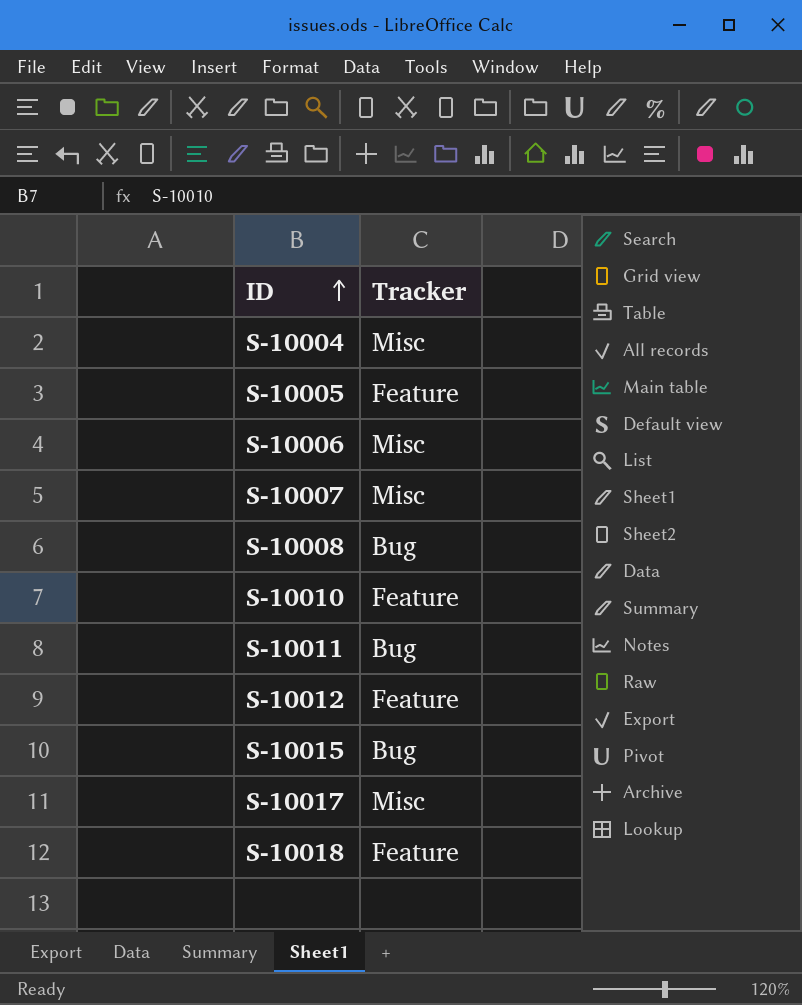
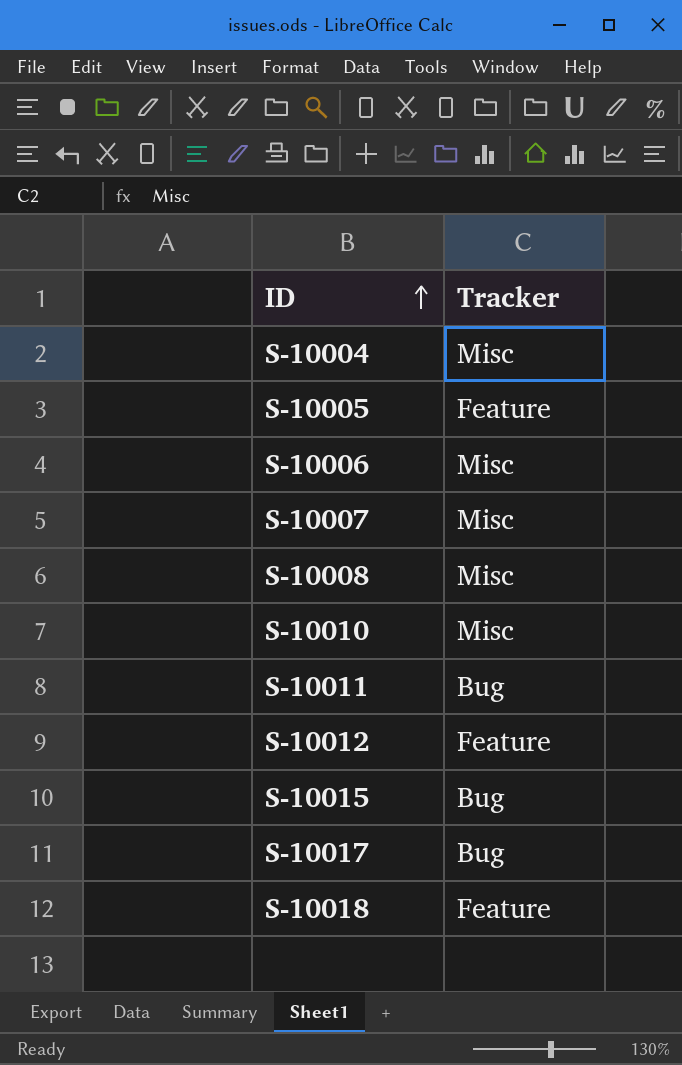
S-10008 | Tracker: Bug -> Misc
S-10010 | Tracker: Feature -> Misc
S-10017 | Tracker: Misc -> Bug

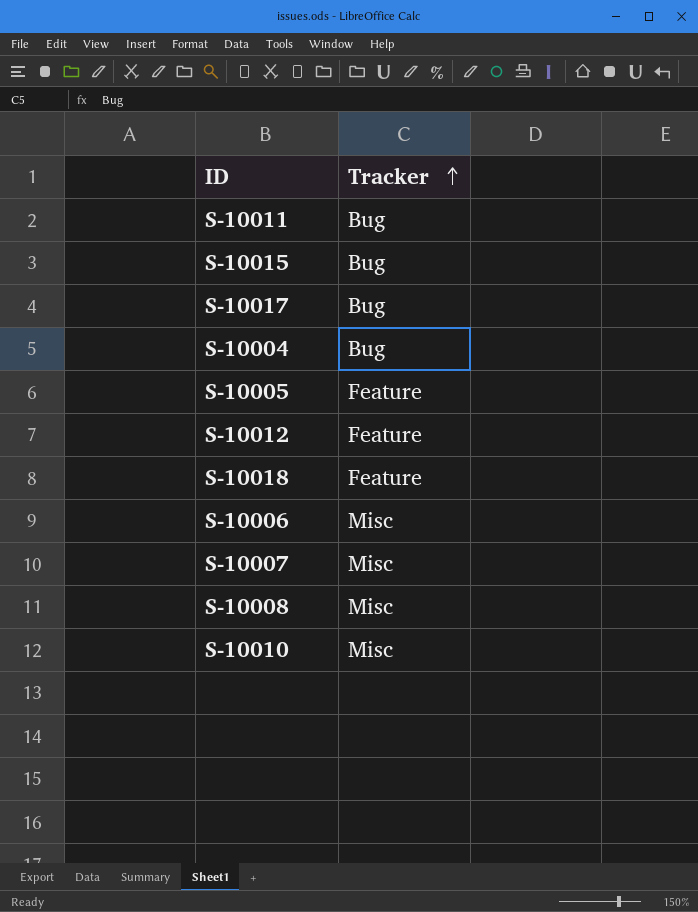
row order: ID ascending -> Tracker ascending
S-10004 | Tracker: Misc -> Bug

